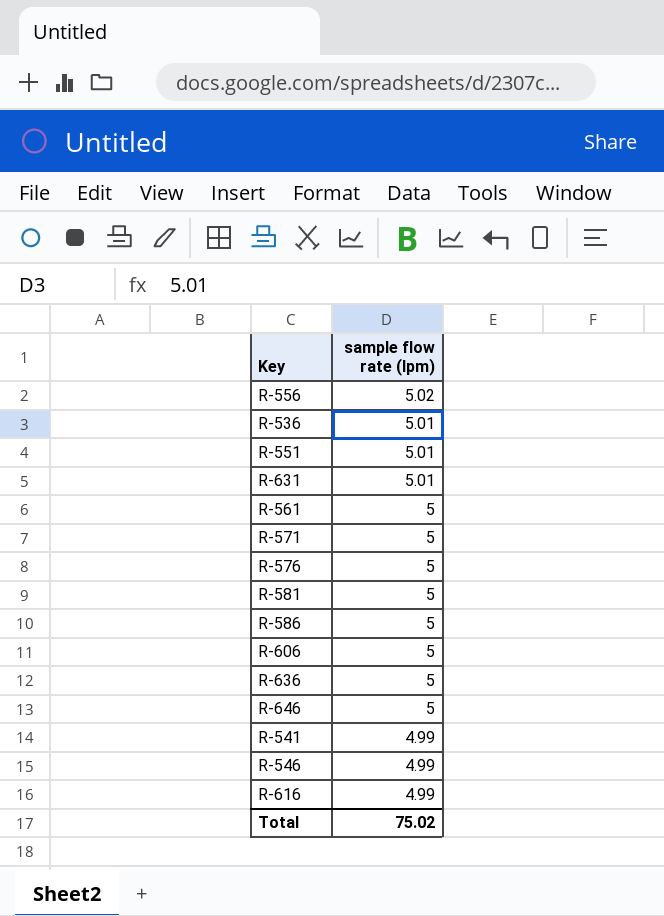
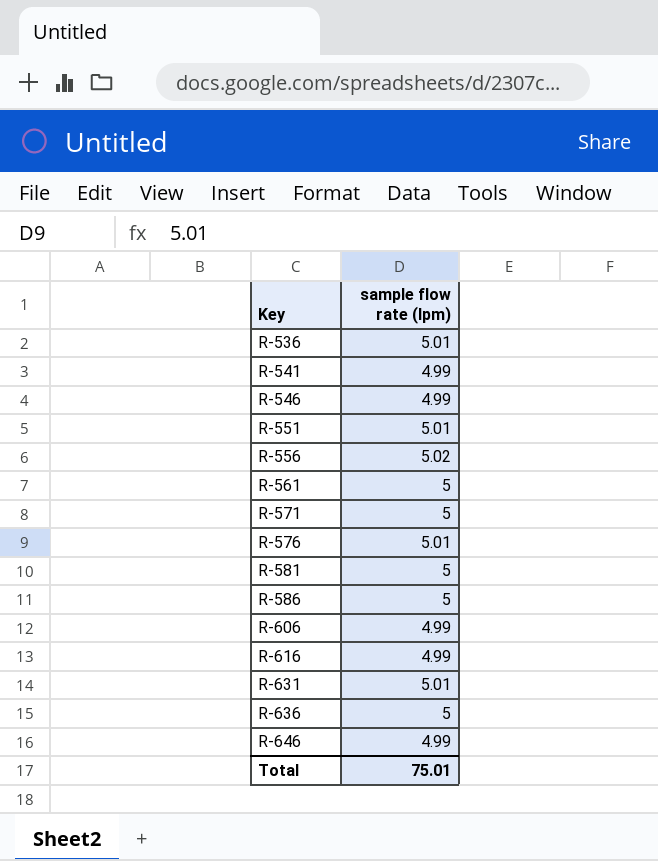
row order: sample flow rate (lpm) descending -> Key ascending
R-576 | sample flow rate (lpm): 5 -> 5.01
R-606 | sample flow rate (lpm): 5 -> 4.99
R-646 | sample flow rate (lpm): 5 -> 4.99
Total | sample flow rate (lpm): 75.02 -> 75.01

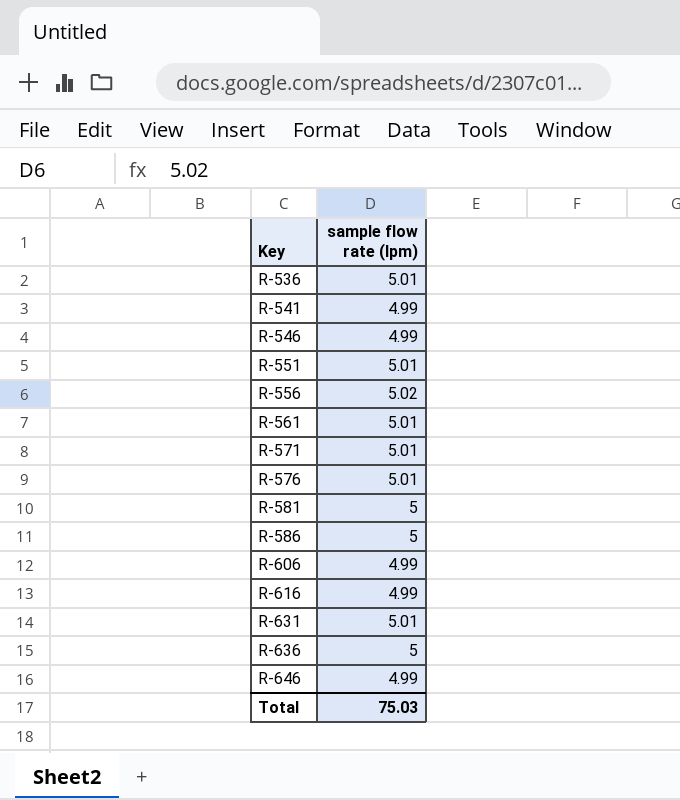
R-561 | sample flow rate (lpm): 5 -> 5.01
R-571 | sample flow rate (lpm): 5 -> 5.01
Total | sample flow rate (lpm): 75.01 -> 75.03

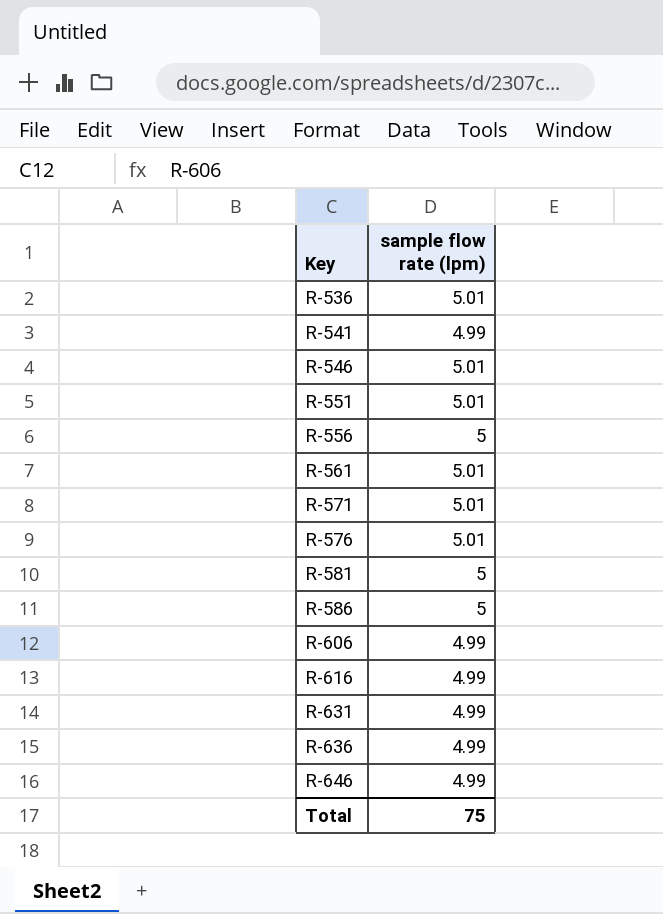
R-546 | sample flow rate (lpm): 4.99 -> 5.01
R-556 | sample flow rate (lpm): 5.02 -> 5
R-631 | sample flow rate (lpm): 5.01 -> 4.99
R-636 | sample flow rate (lpm): 5 -> 4.99
Total | sample flow rate (lpm): 75.03 -> 75

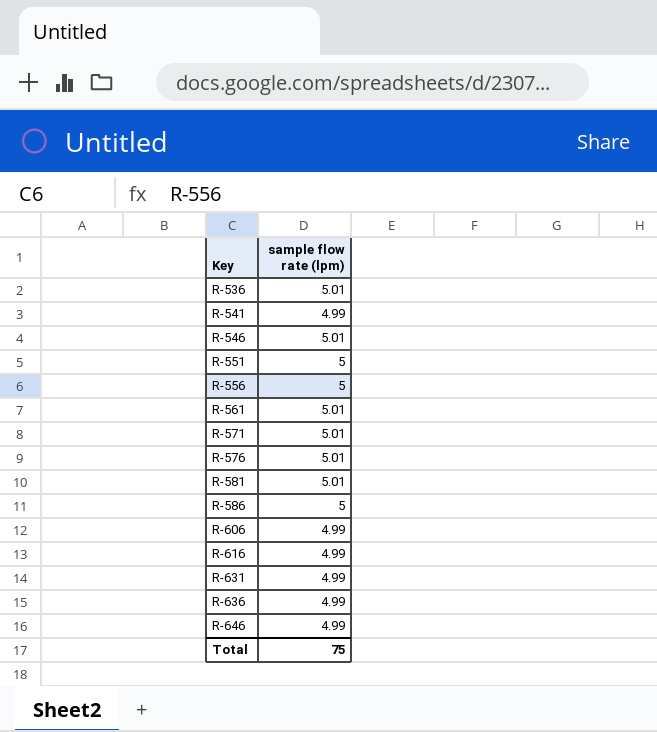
R-551 | sample flow rate (lpm): 5.01 -> 5
R-581 | sample flow rate (lpm): 5 -> 5.01

